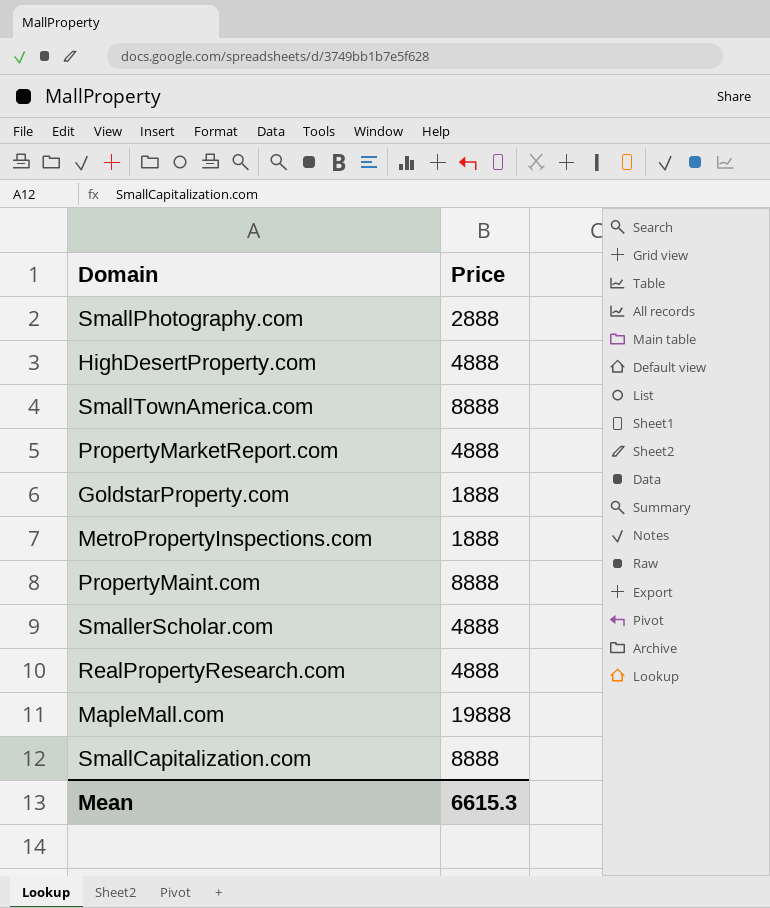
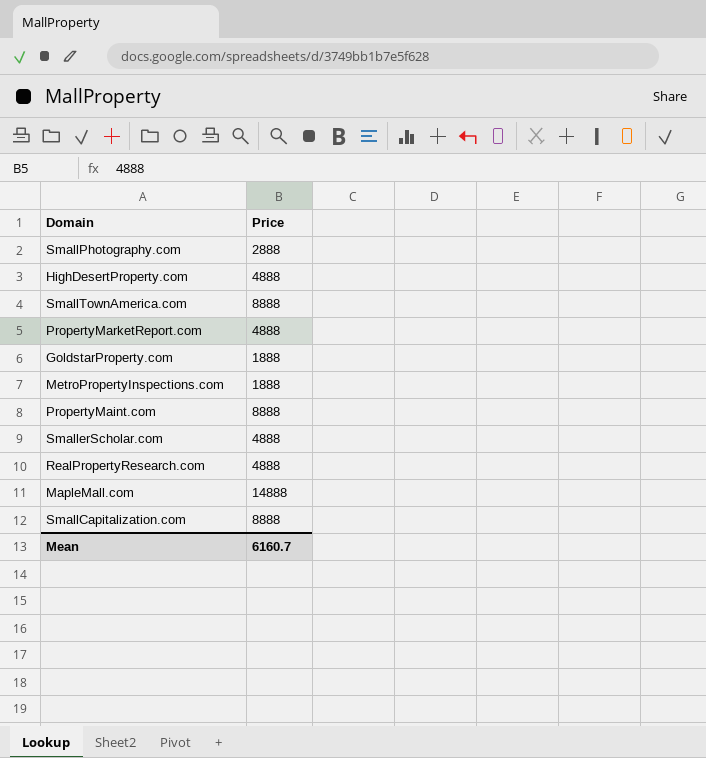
MapleMall.com | Price: 19888 -> 14888
Mean | Price: 6615.3 -> 6160.7

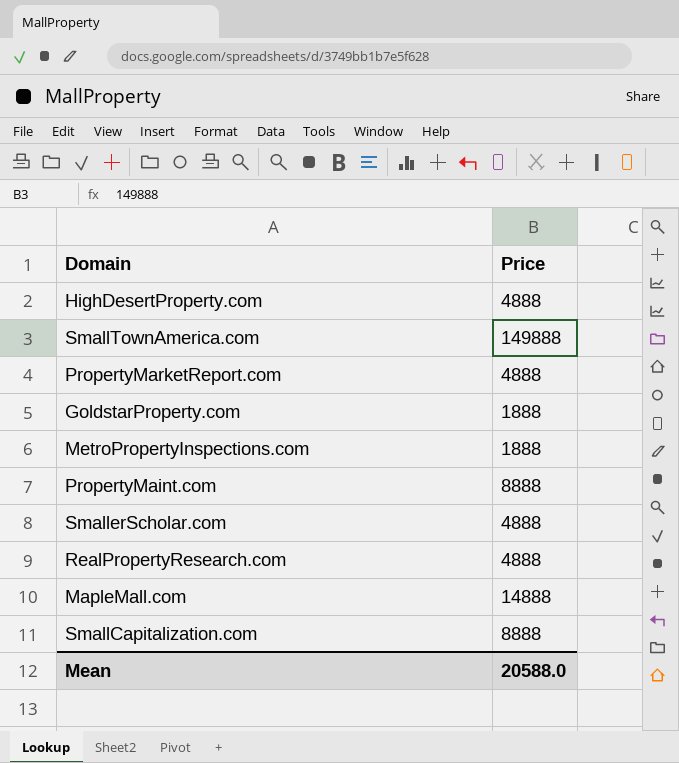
row SmallPhotography.com: 2888 -> none
SmallTownAmerica.com | Price: 8888 -> 149888
Mean | Price: 6160.7 -> 20588.0

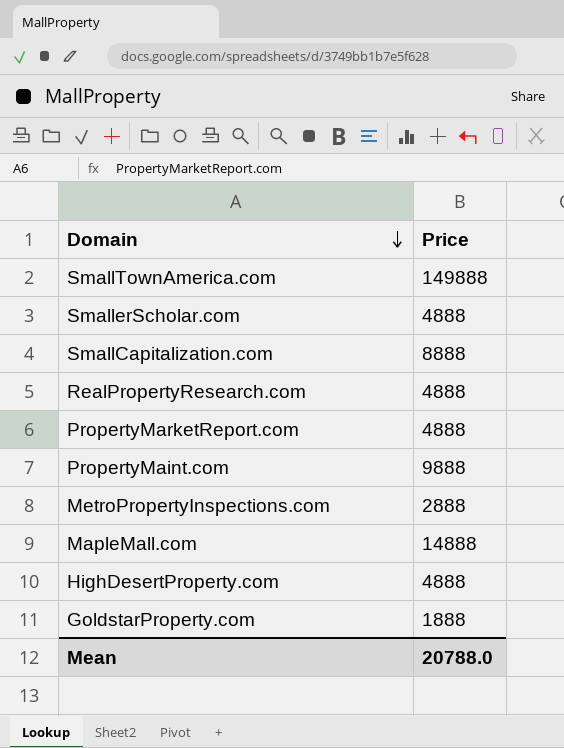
row order: none -> Domain descending
PropertyMaint.com | Price: 8888 -> 9888
MetroPropertyInspections.com | Price: 1888 -> 2888
Mean | Price: 20588.0 -> 20788.0

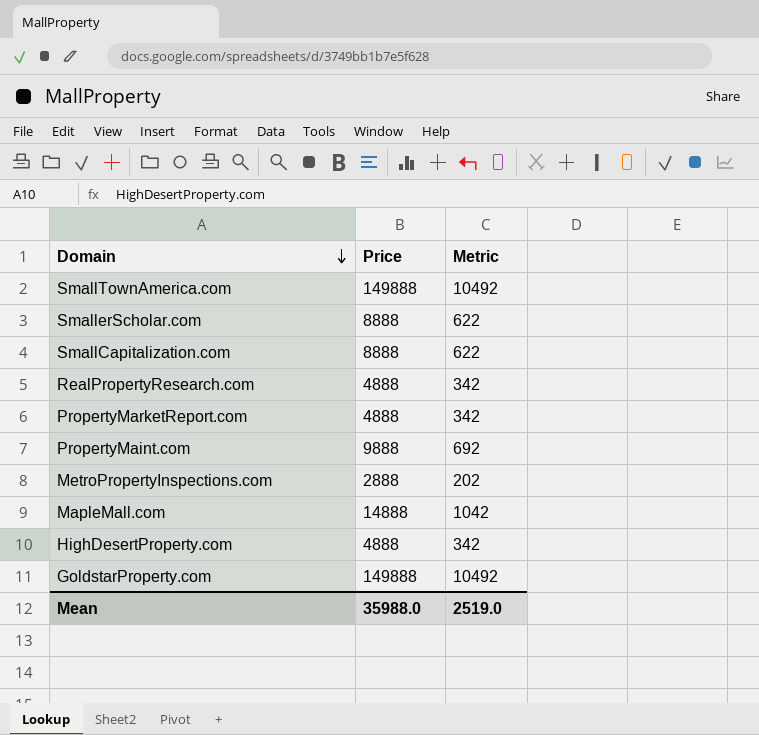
column Metric | formula: none -> [Price] * 0.07
SmallerScholar.com | Price: 4888 -> 8888
GoldstarProperty.com | Price: 1888 -> 149888
Mean | Price: 20788.0 -> 35988.0

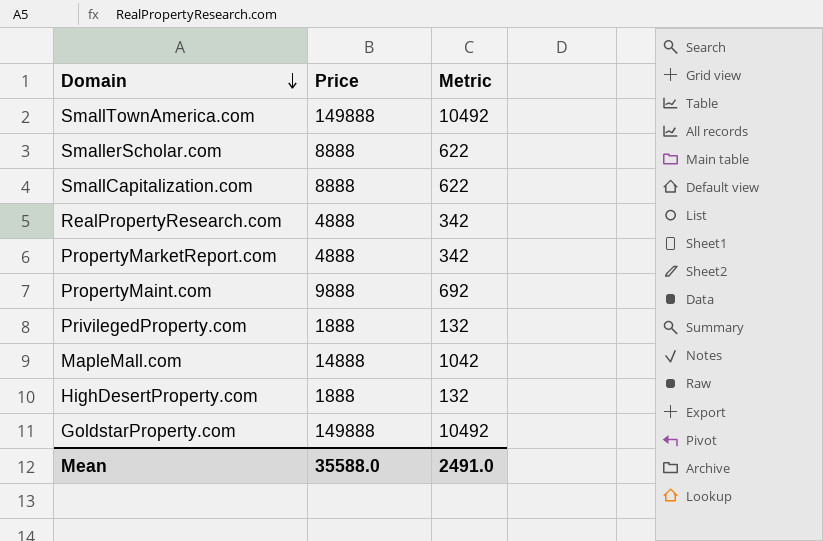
row MetroPropertyInspections.com: 2888 | 202 -> none
row PrivilegedProperty.com: none -> 1888 | 132
HighDesertProperty.com | Price: 4888 -> 1888
HighDesertProperty.com | Metric: 342 -> 132
Mean | Price: 35988.0 -> 35588.0
Mean | Metric: 2519.0 -> 2491.0

